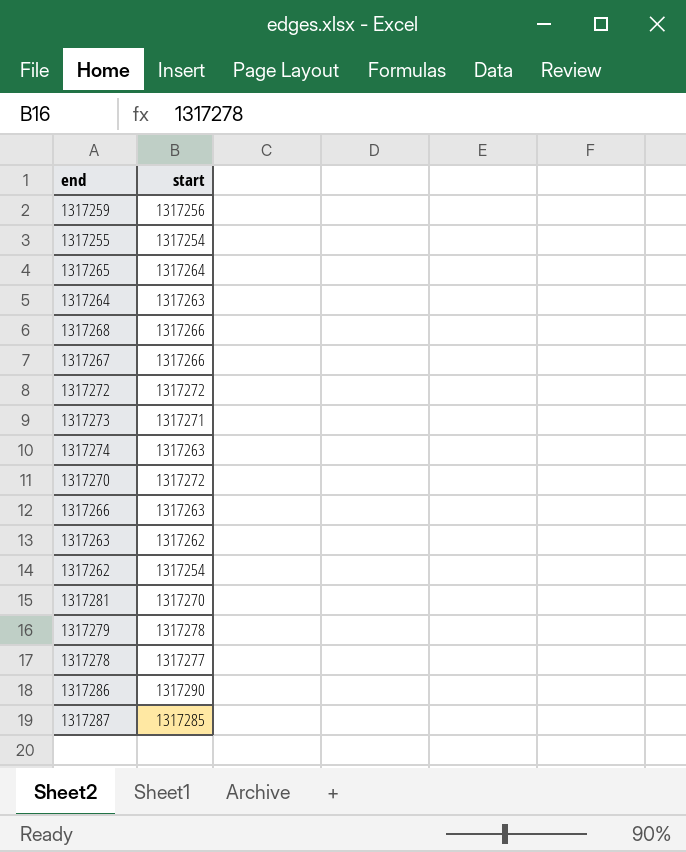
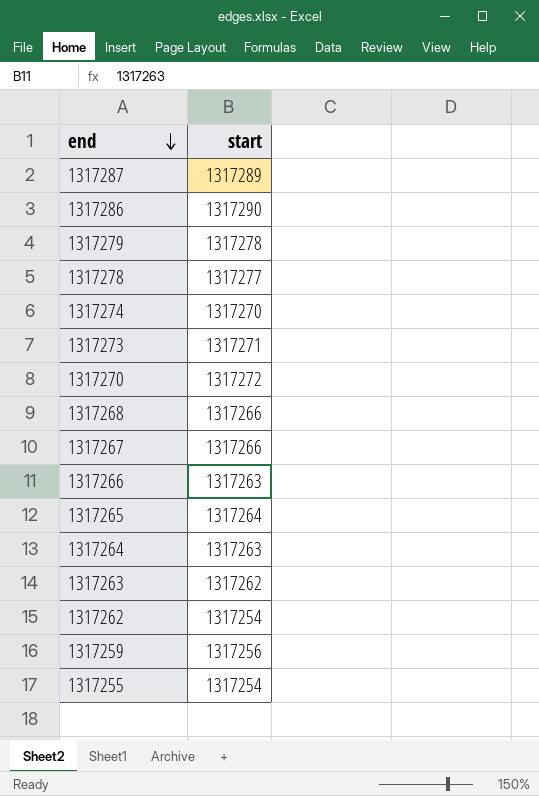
row order: none -> end descending
row 1317272: 1317272 -> none
row 1317281: 1317270 -> none
1317287 | start: 1317285 -> 1317289
1317274 | start: 1317263 -> 1317270

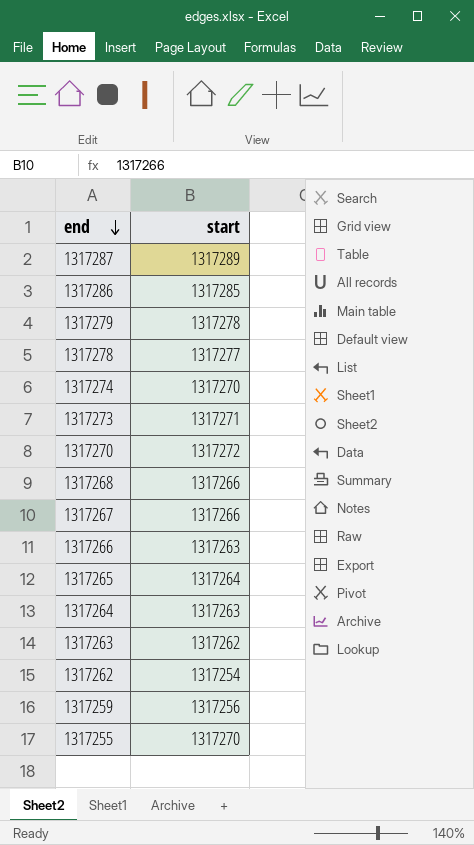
1317286 | start: 1317290 -> 1317285
1317255 | start: 1317254 -> 1317270

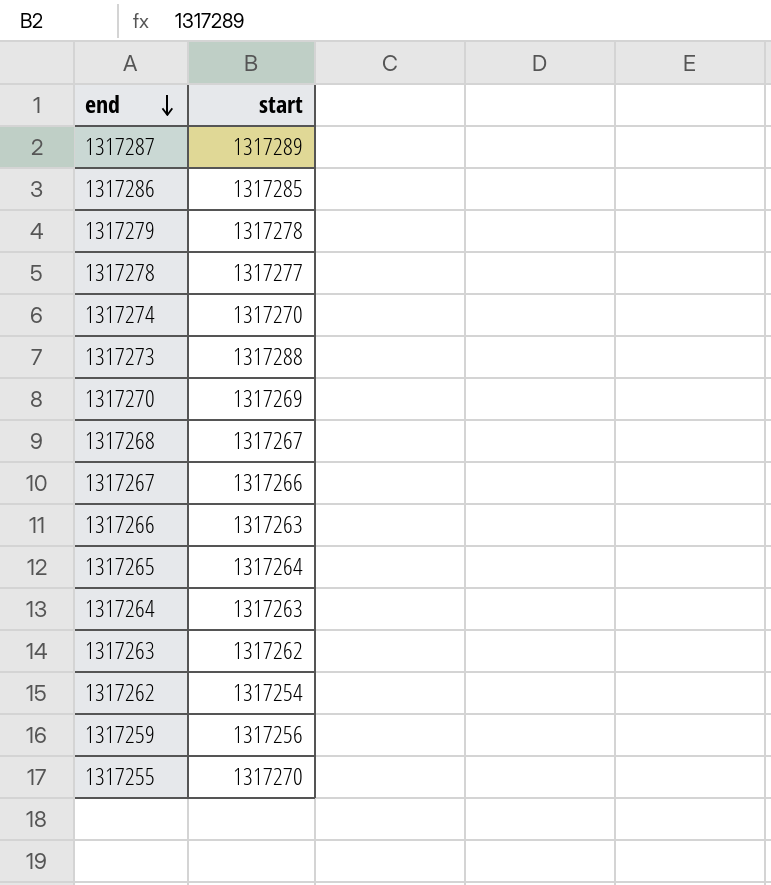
1317273 | start: 1317271 -> 1317288
1317270 | start: 1317272 -> 1317269
1317268 | start: 1317266 -> 1317267

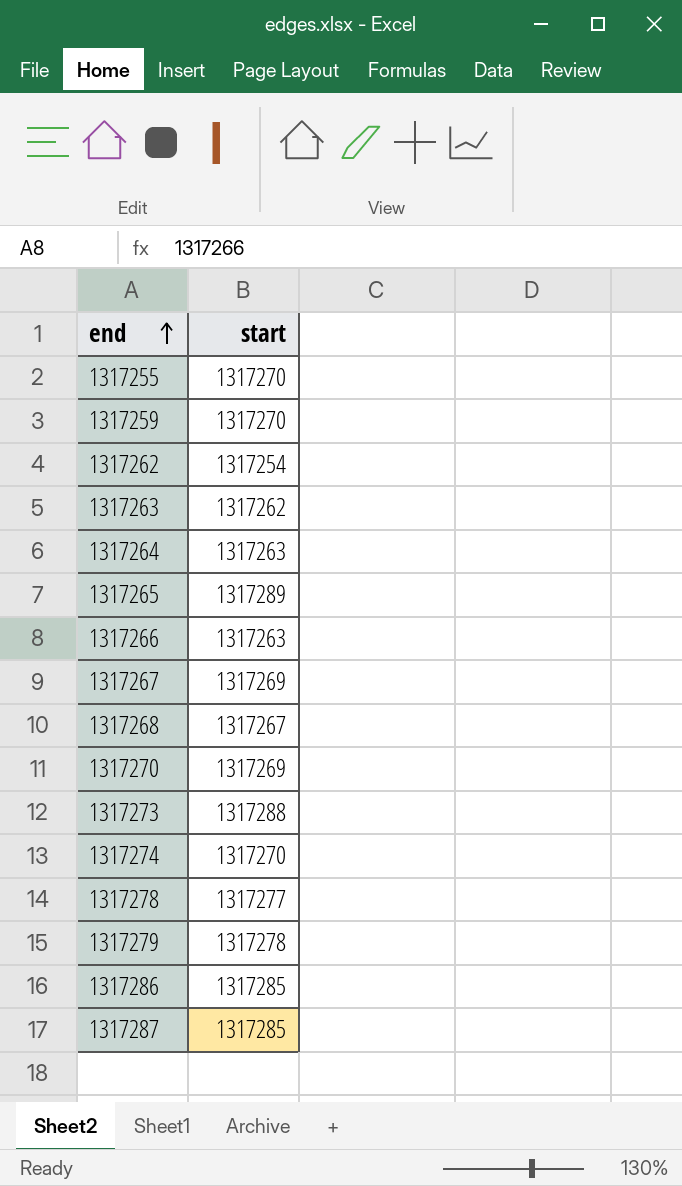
row order: end descending -> end ascending
1317259 | start: 1317256 -> 1317270
1317265 | start: 1317264 -> 1317289
1317267 | start: 1317266 -> 1317269
1317287 | start: 1317289 -> 1317285

